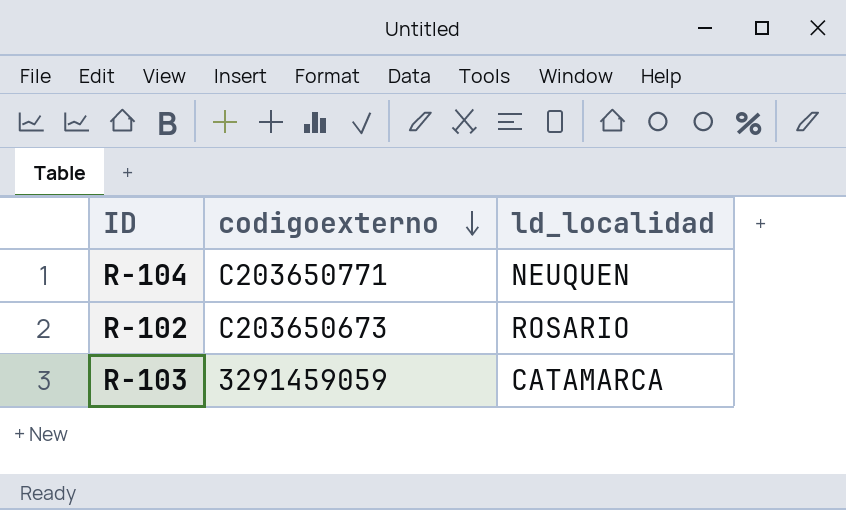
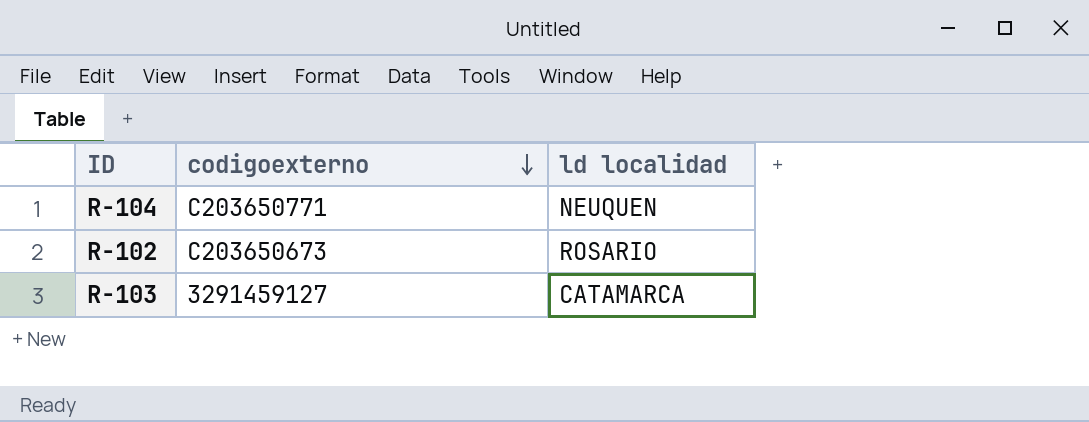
column name: ld_localidad -> ld localidad
R-103 | codigoexterno: 3291459059 -> 3291459127

